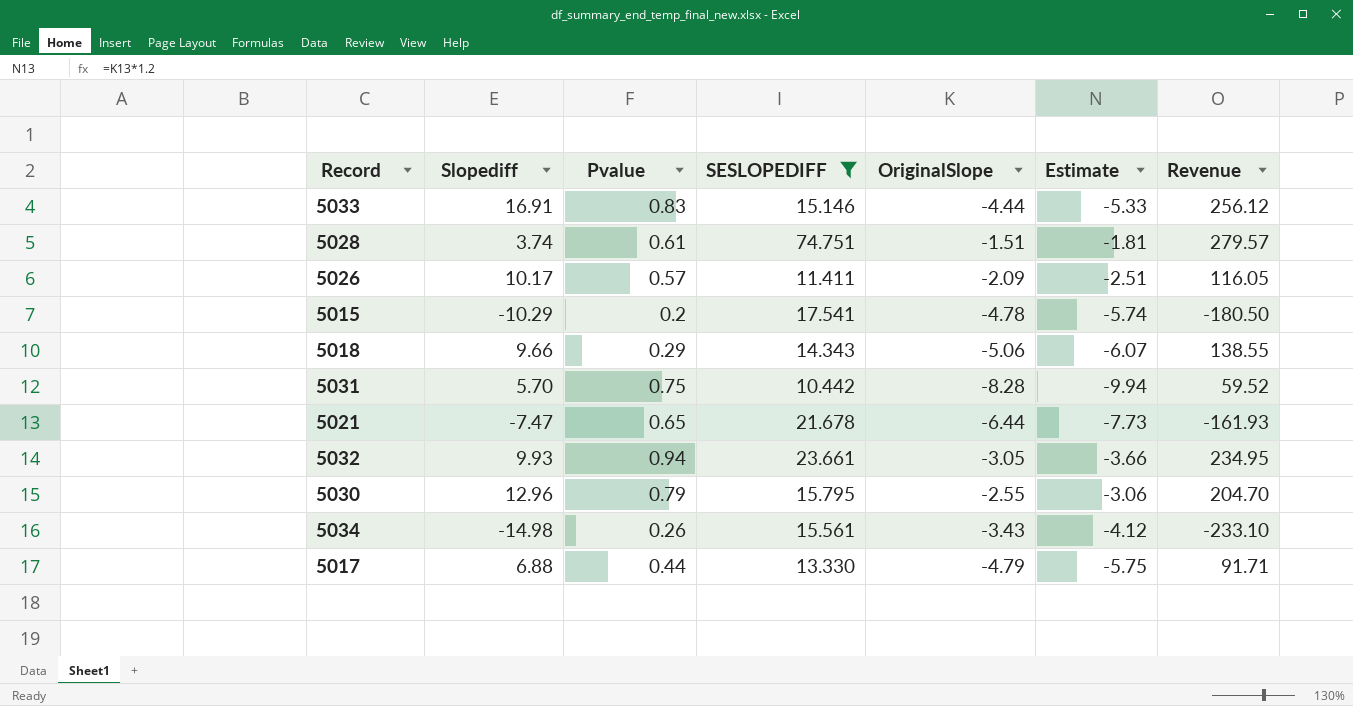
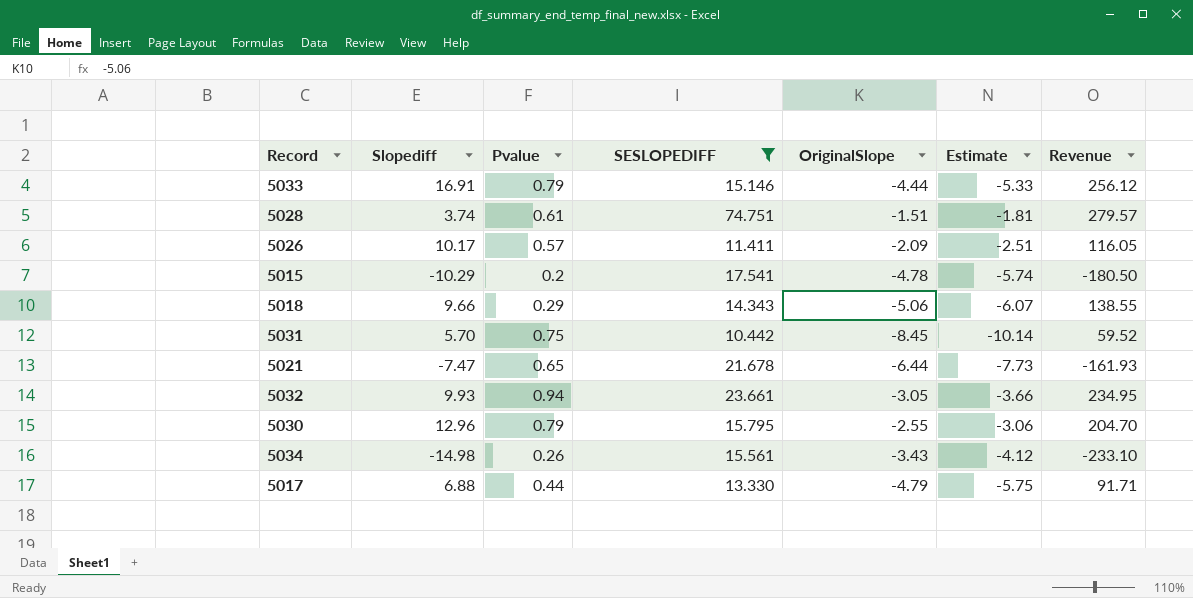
5033 | Pvalue: 0.83 -> 0.79
5031 | OriginalSlope: -8.28 -> -8.45
5031 | Estimate: -9.94 -> -10.14

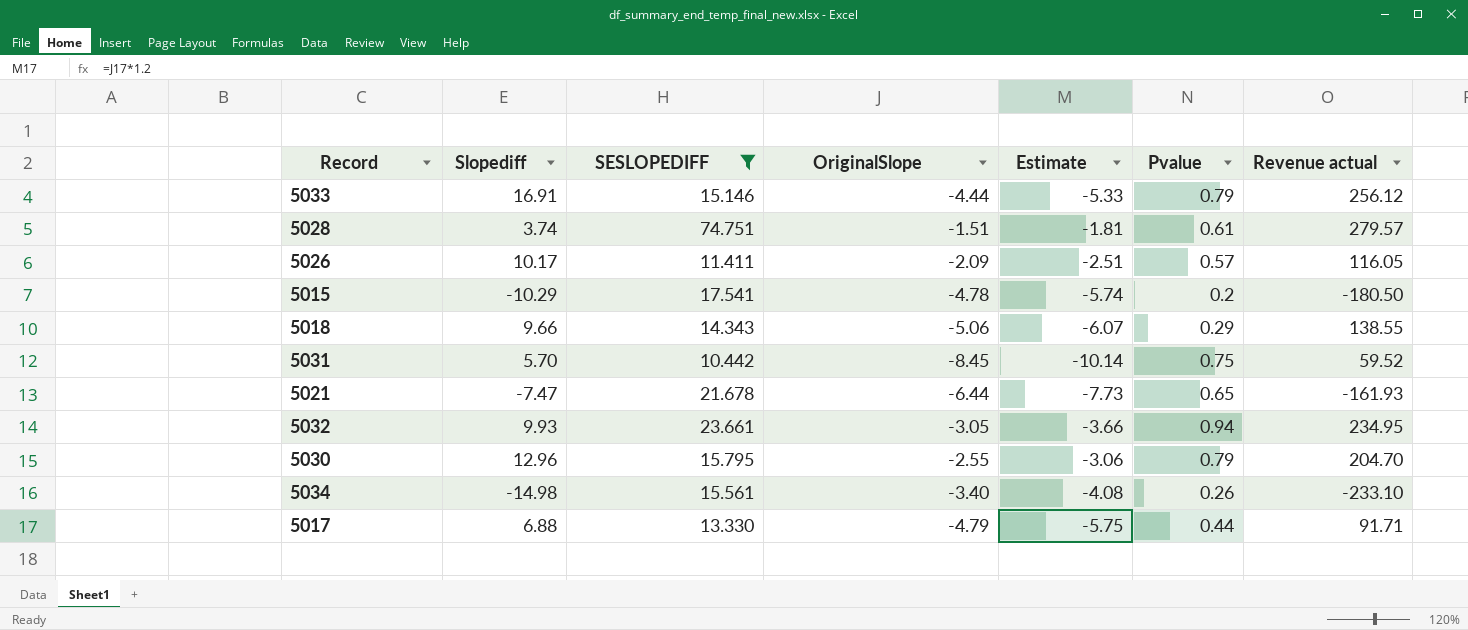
column Pvalue | position: 3 -> 6
column name: Revenue -> Revenue actual
5034 | OriginalSlope: -3.43 -> -3.40
5034 | Estimate: -4.12 -> -4.08

